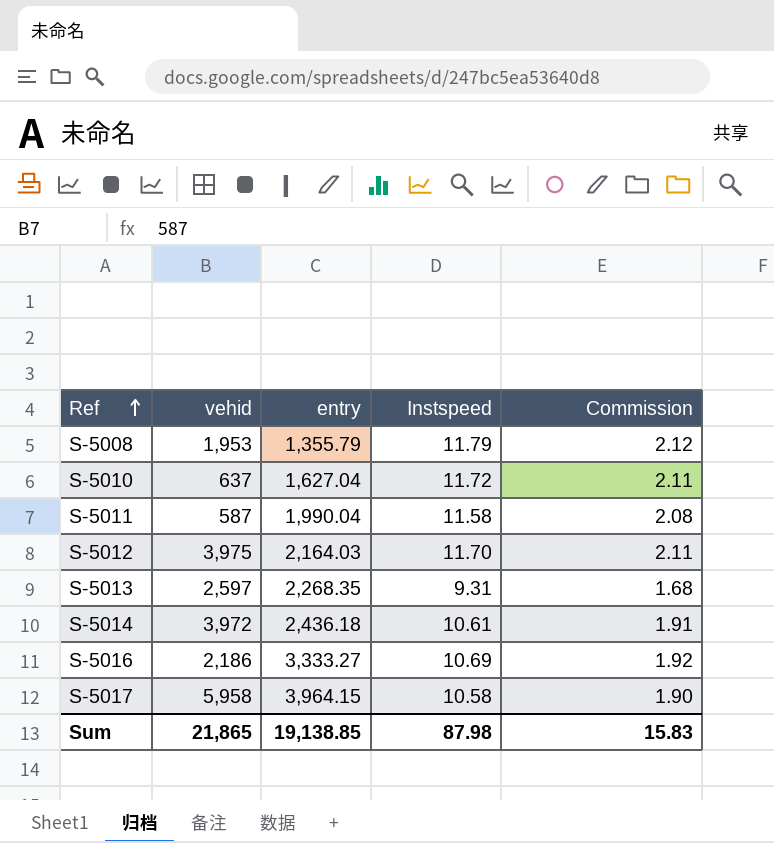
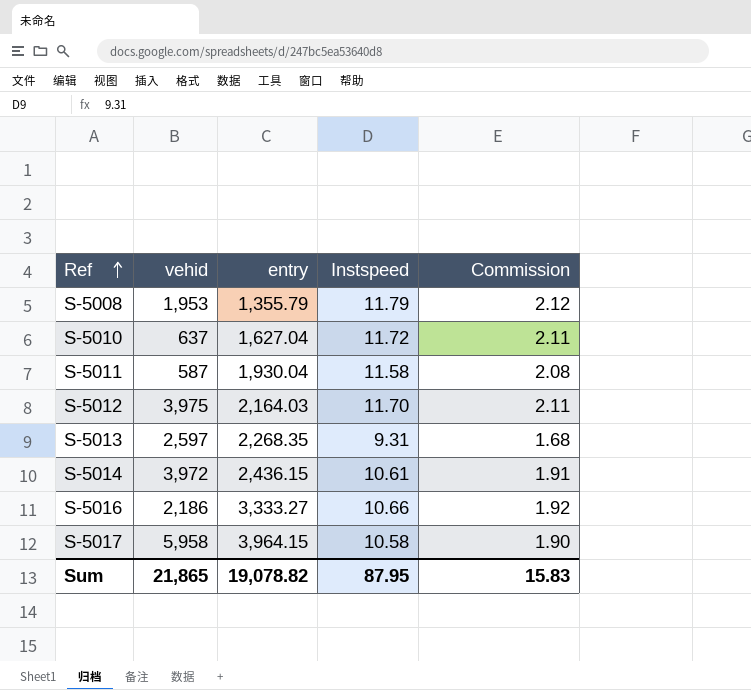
S-5011 | entry: 1,990.04 -> 1,930.04
S-5014 | entry: 2,436.18 -> 2,436.15
S-5016 | Instspeed: 10.69 -> 10.66
Sum | entry: 19,138.85 -> 19,078.82
Sum | Instspeed: 87.98 -> 87.95

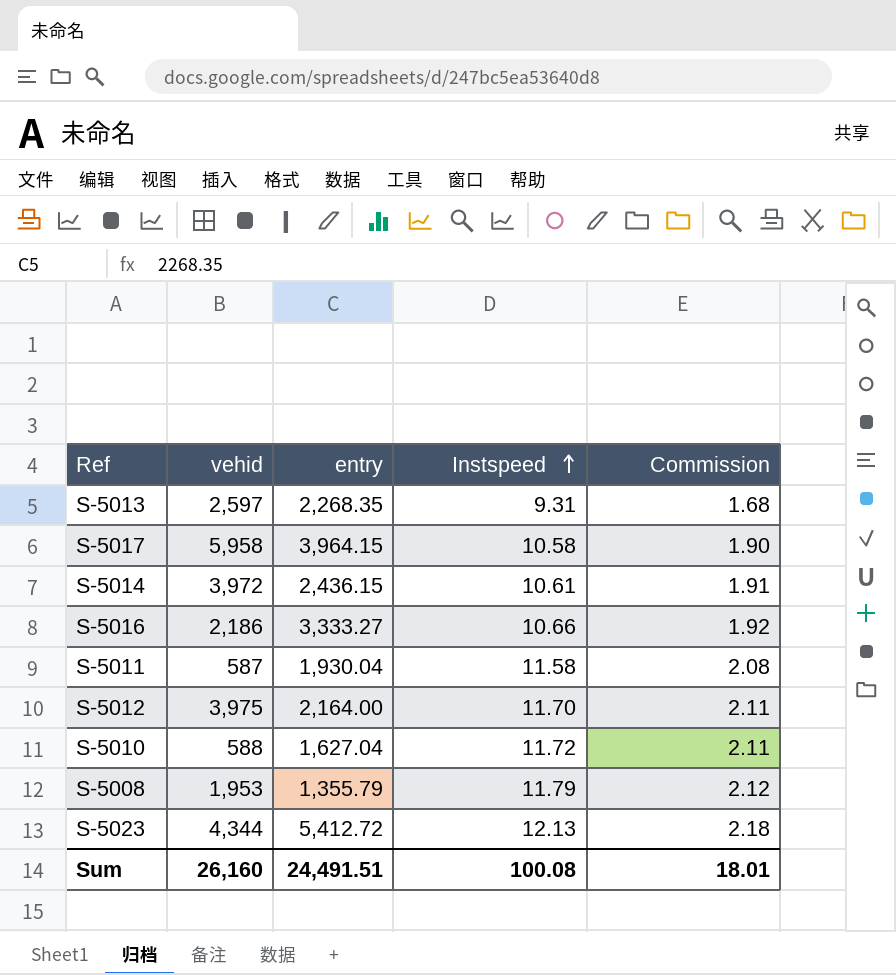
row order: Ref ascending -> Instspeed ascending
S-5012 | entry: 2,164.03 -> 2,164.00
S-5010 | vehid: 637 -> 588
row S-5023: none -> 4,344 | 5,412.72 | 12.13 | 2.18
Sum | vehid: 21,865 -> 26,160
Sum | entry: 19,078.82 -> 24,491.51
Sum | Instspeed: 87.95 -> 100.08
Sum | Commission: 15.83 -> 18.01

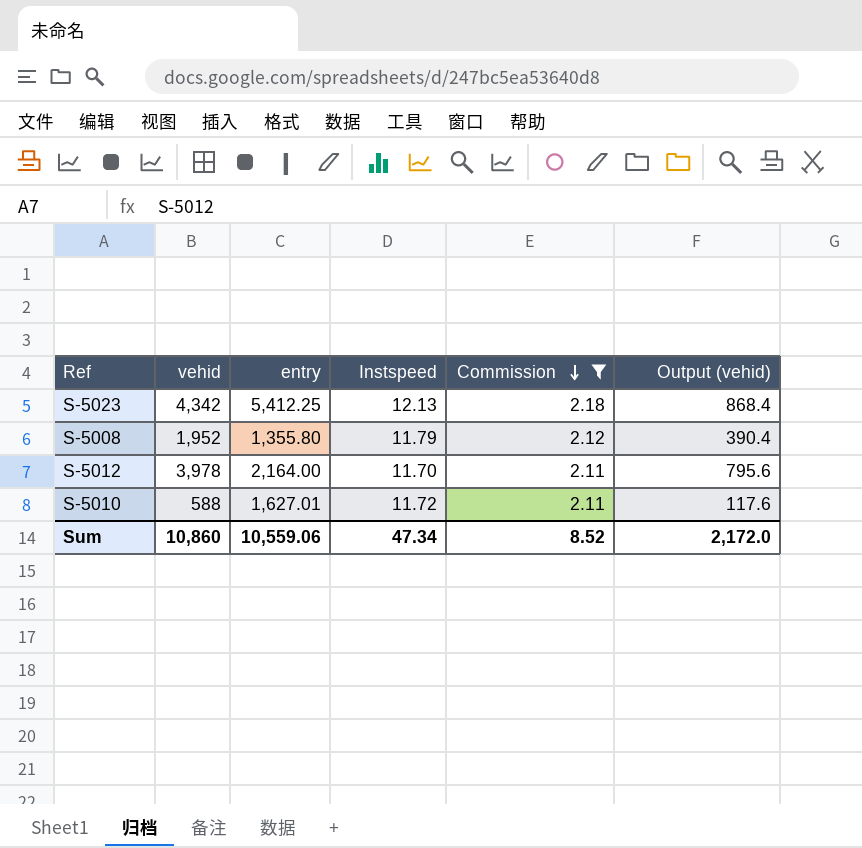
filter: none -> Commission >= 2.11
row order: Instspeed ascending -> Commission descending
column Output (vehid) | formula: none -> [vehid] * 0.2
S-5023 | vehid: 4,344 -> 4,342
S-5023 | entry: 5,412.72 -> 5,412.25
S-5008 | vehid: 1,953 -> 1,952
S-5008 | entry: 1,355.79 -> 1,355.80
S-5012 | vehid: 3,975 -> 3,978
S-5010 | entry: 1,627.04 -> 1,627.01
Sum | vehid: 26,160 -> 10,860
Sum | entry: 24,491.51 -> 10,559.06
Sum | Instspeed: 100.08 -> 47.34
Sum | Commission: 18.01 -> 8.52

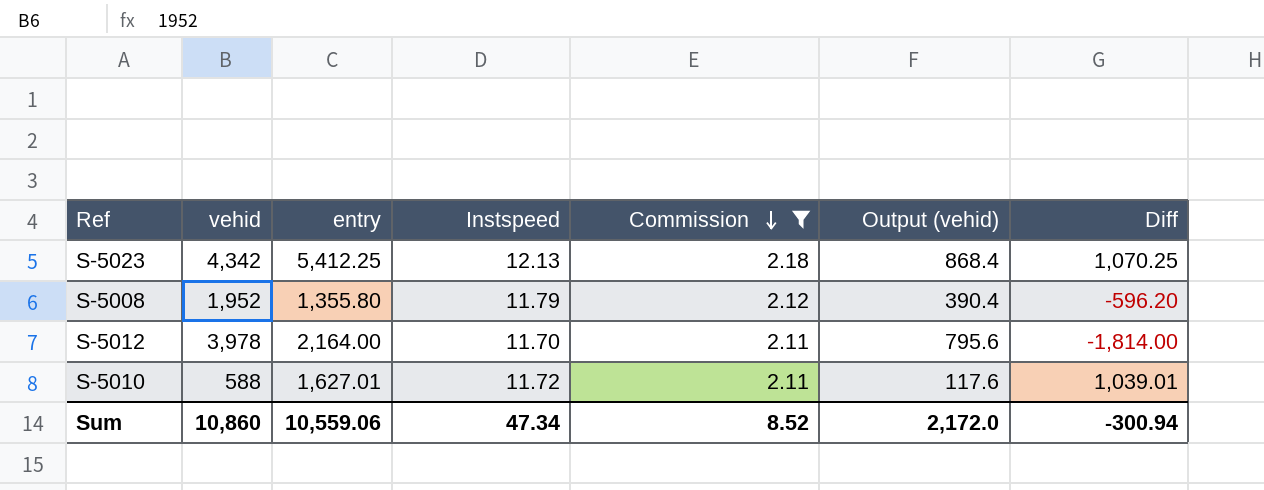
column Diff | formula: none -> [entry] - [vehid]

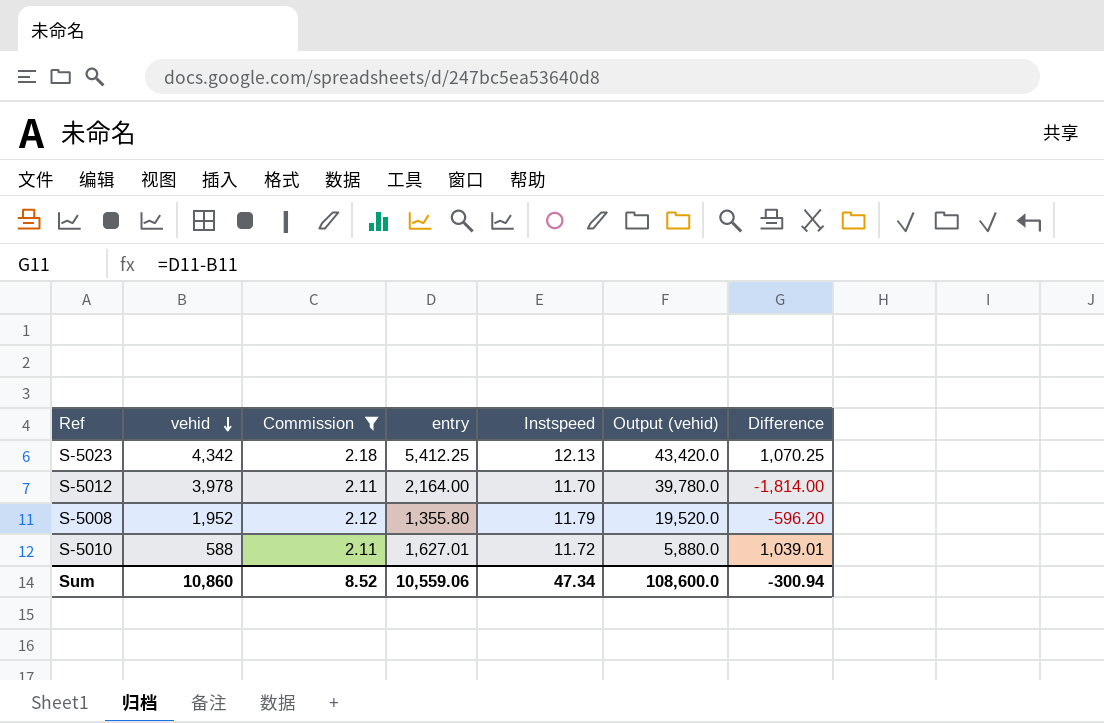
row order: Commission descending -> vehid descending
column Commission | position: 5 -> 3
column Output (vehid) | formula: [vehid] * 0.2 -> [vehid] * 10
column name: Diff -> Difference
Sum | Output (vehid): 2,172.0 -> 108,600.0

